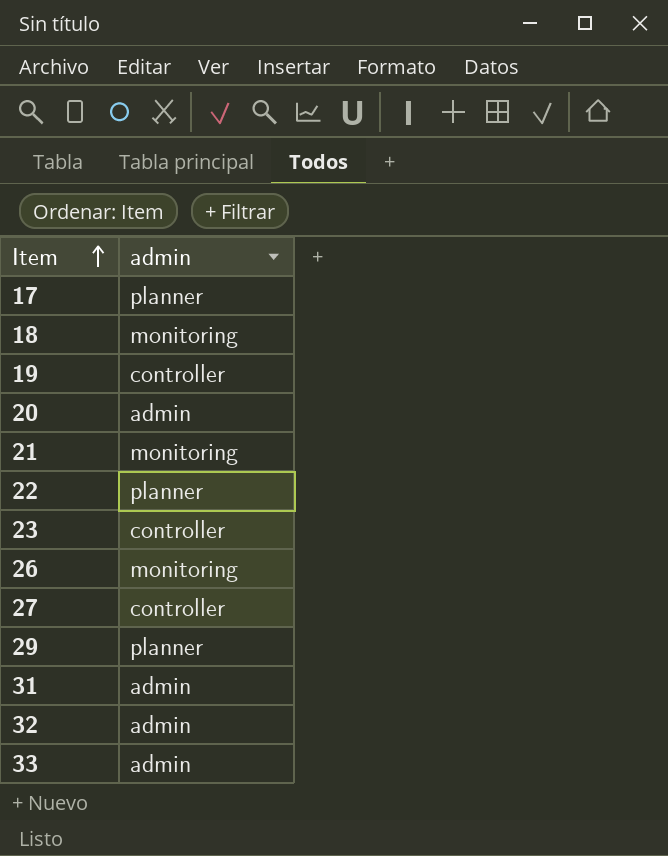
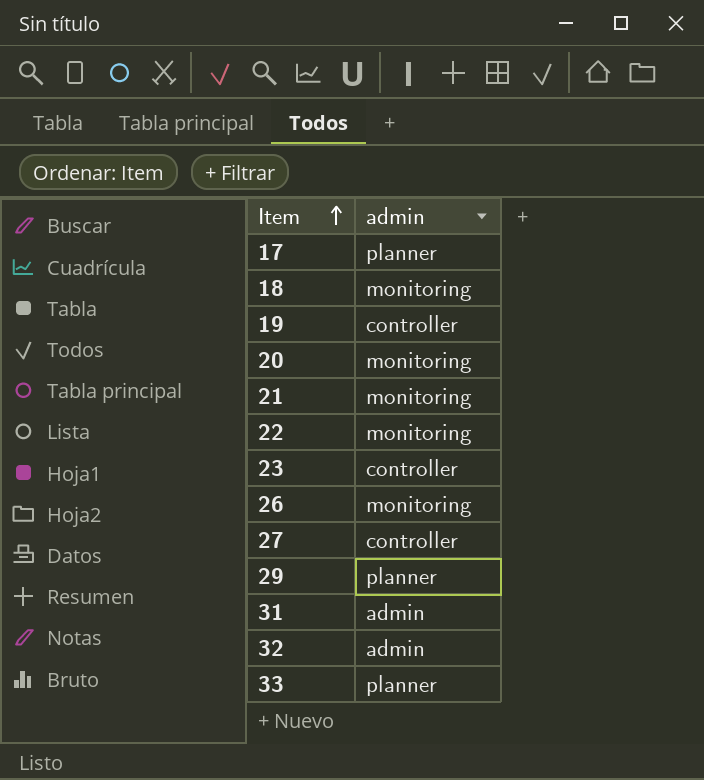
20 | admin: admin -> monitoring
22 | admin: planner -> monitoring
33 | admin: admin -> planner

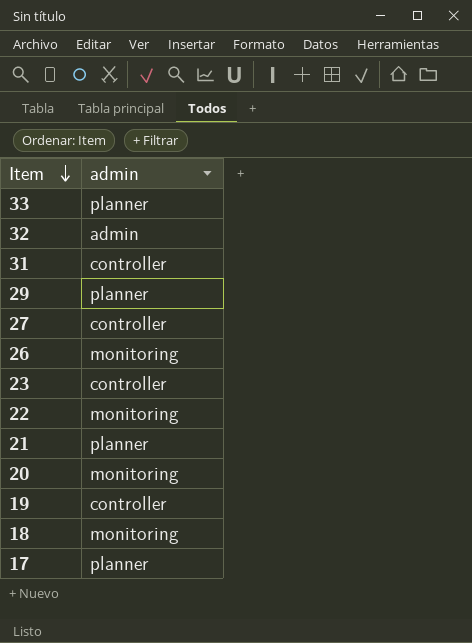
row order: Item ascending -> Item descending
31 | admin: admin -> controller
21 | admin: monitoring -> planner

